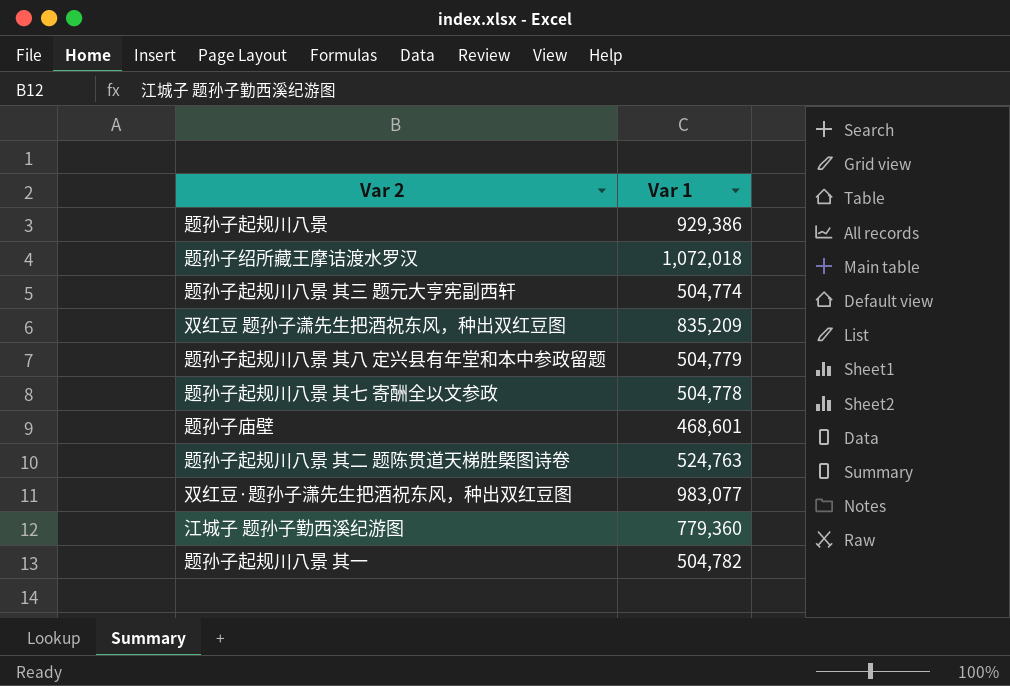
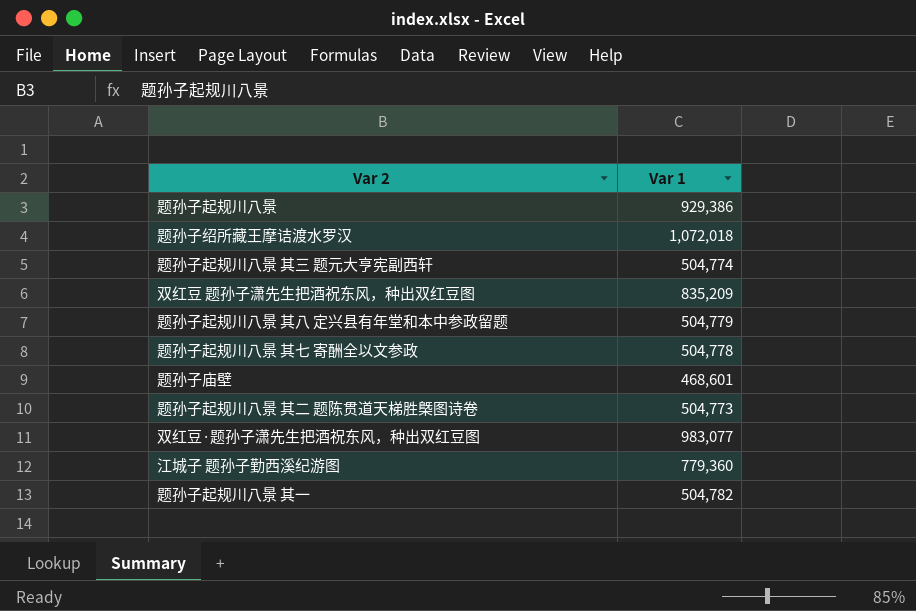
题孙子起规川八景 其二 题陈贯道天梯胜槩图诗卷 | Var 1: 524,763 -> 504,773

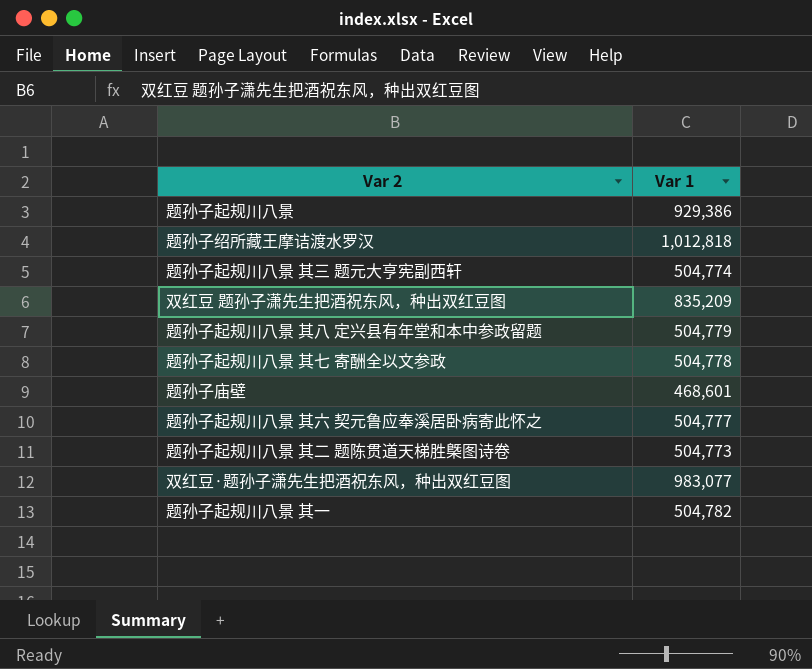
row 江城子 题孙子勤西溪纪游图: 779,360 -> none
题孙子绍所藏王摩诘渡水罗汉 | Var 1: 1,072,018 -> 1,012,818
row 题孙子起规川八景 其六 契元鲁应奉溪居卧病寄此怀之: none -> 504,777

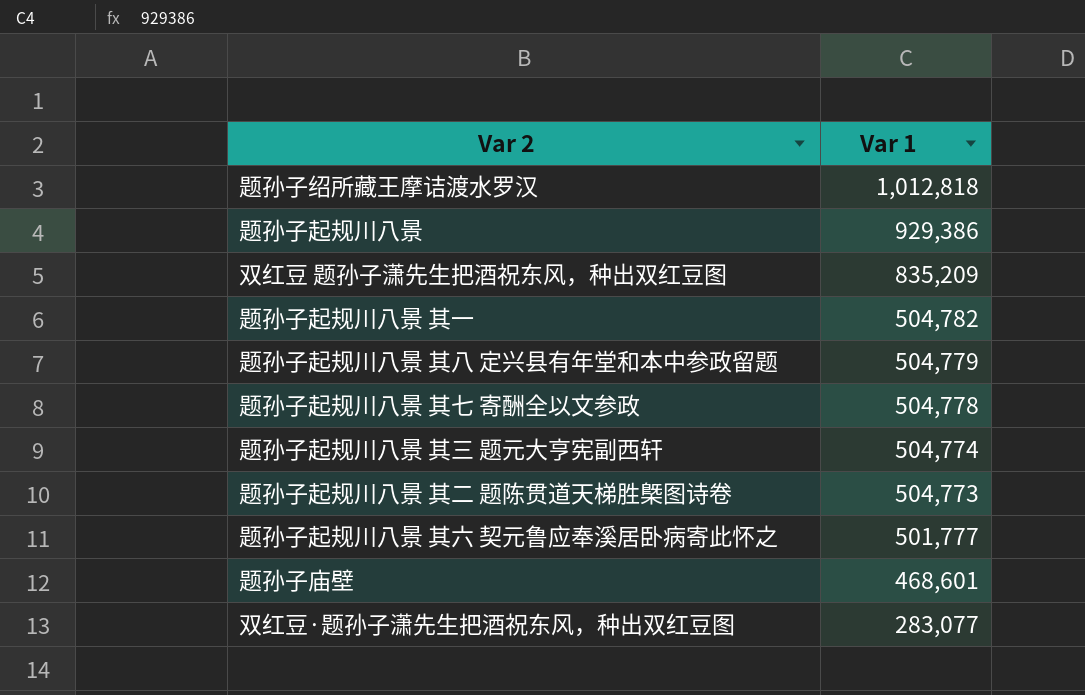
row order: none -> Var 1 descending
题孙子起规川八景 其六 契元鲁应奉溪居卧病寄此怀之 | Var 1: 504,777 -> 501,777
双红豆·题孙子潇先生把酒祝东风，种出双红豆图 | Var 1: 983,077 -> 283,077

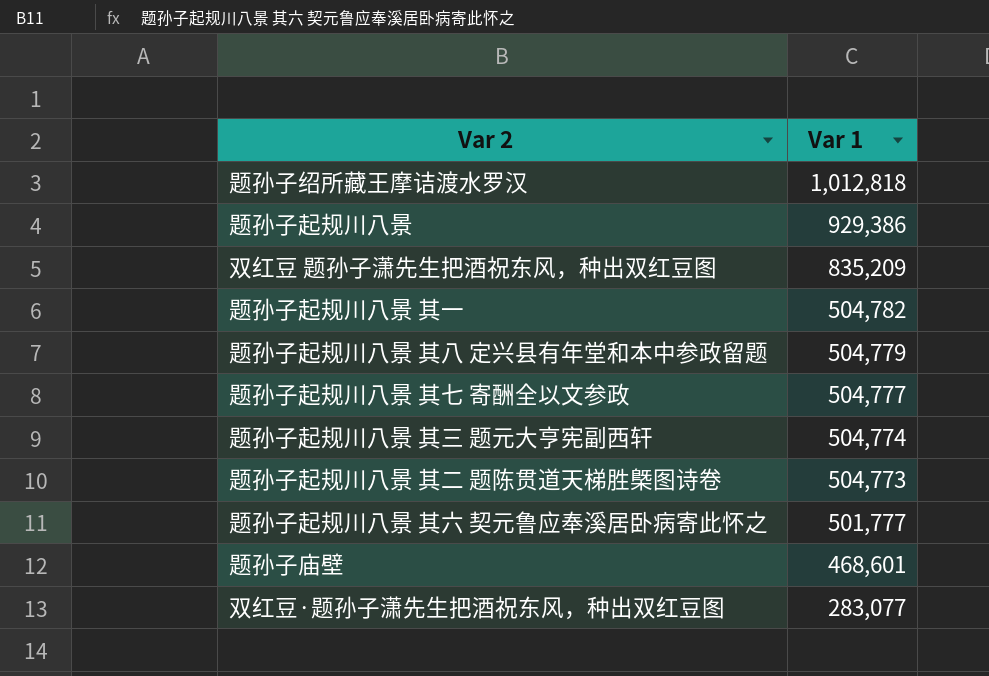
题孙子起规川八景 其七 寄酬全以文参政 | Var 1: 504,778 -> 504,777

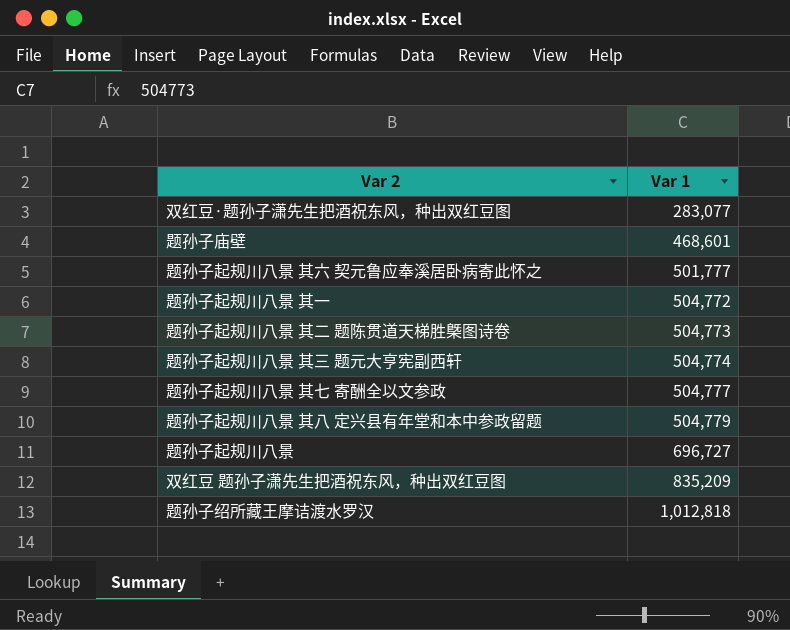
row order: Var 1 descending -> Var 1 ascending
题孙子起规川八景 其一 | Var 1: 504,782 -> 504,772
题孙子起规川八景 | Var 1: 929,386 -> 696,727

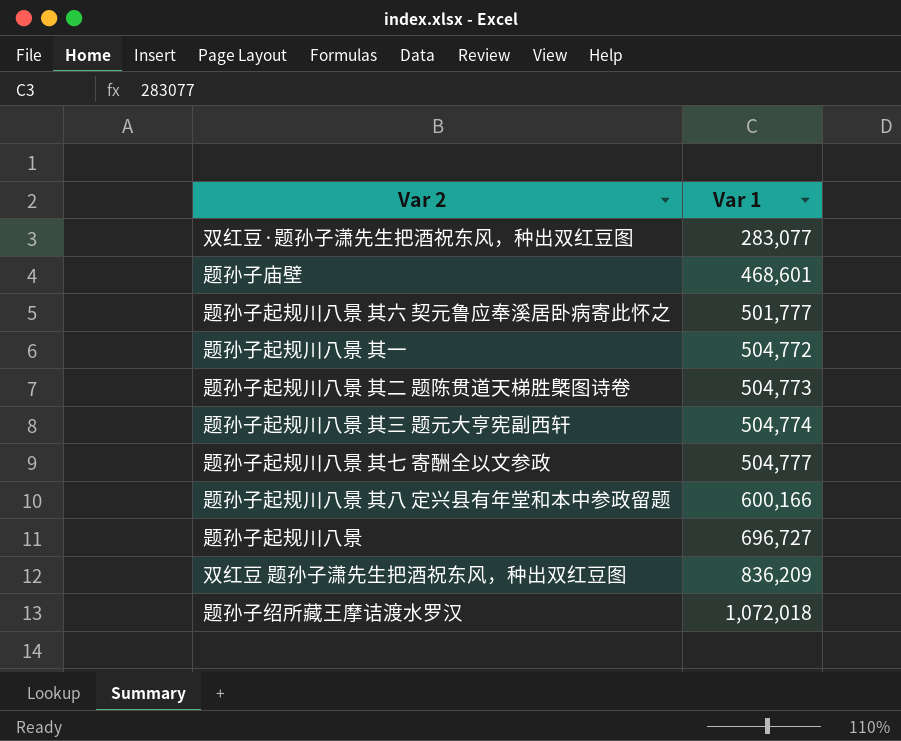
题孙子起规川八景 其八 定兴县有年堂和本中参政留题 | Var 1: 504,779 -> 600,166
双红豆 题孙子潇先生把酒祝东风，种出双红豆图 | Var 1: 835,209 -> 836,209
题孙子绍所藏王摩诘渡水罗汉 | Var 1: 1,012,818 -> 1,072,018

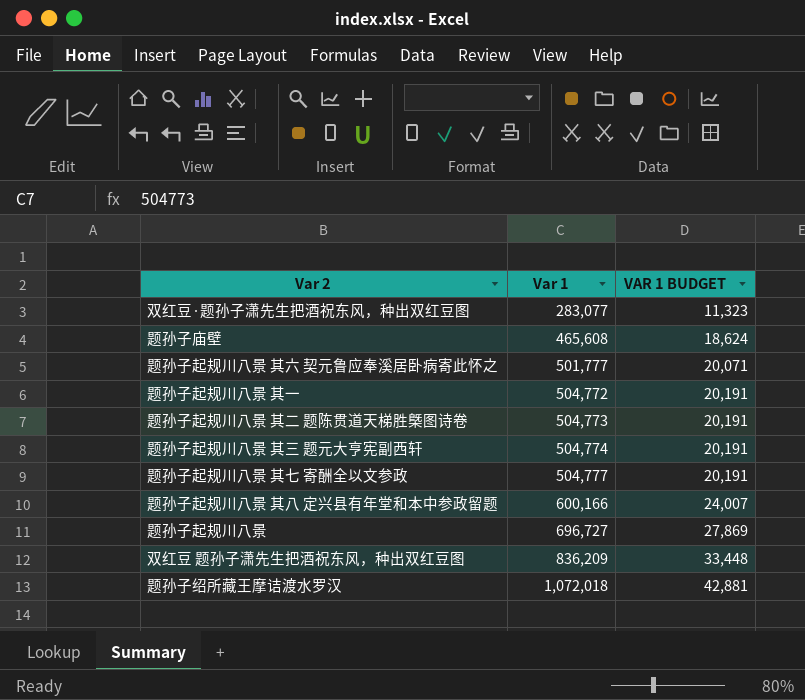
column VAR 1 BUDGET | formula: none -> [Var 1] * 0.04
题孙子庙壁 | Var 1: 468,601 -> 465,608

